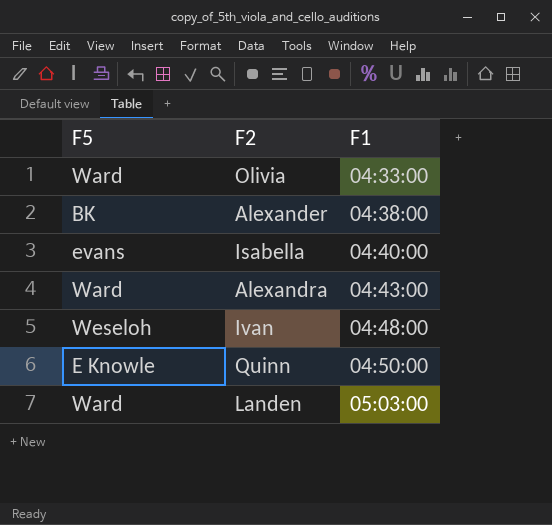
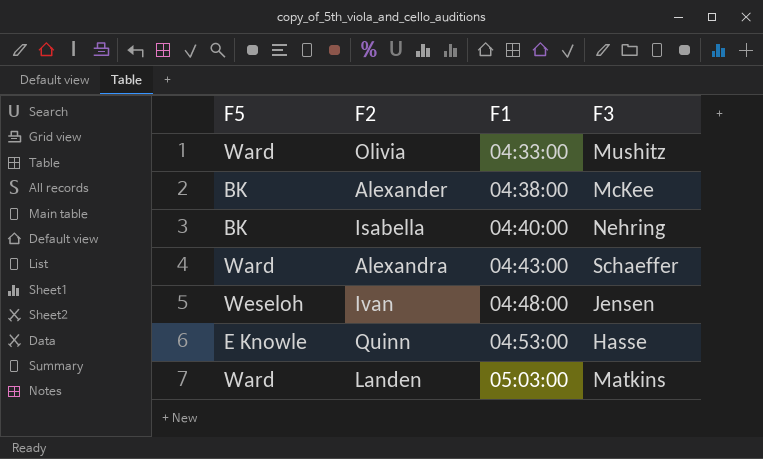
column F3 | position: none -> 4
Isabella | F5: evans -> BK
Quinn | F1: 04:50:00 -> 04:53:00

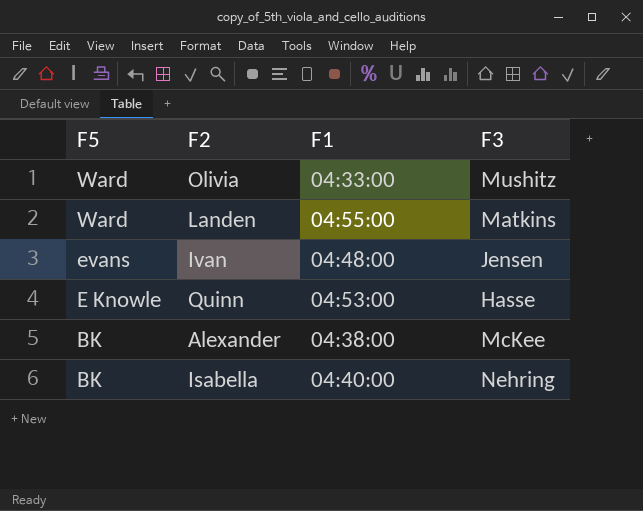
row order: F1 ascending -> F5 descending
row Alexandra: Ward | 04:43:00 | Schaeffer -> none
Landen | F1: 05:03:00 -> 04:55:00
Ivan | F5: Weseloh -> evans

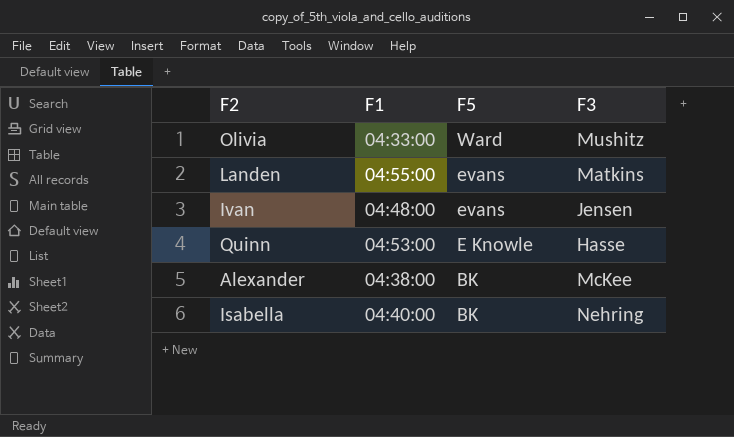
column F5 | position: 1 -> 3
Landen | F5: Ward -> evans

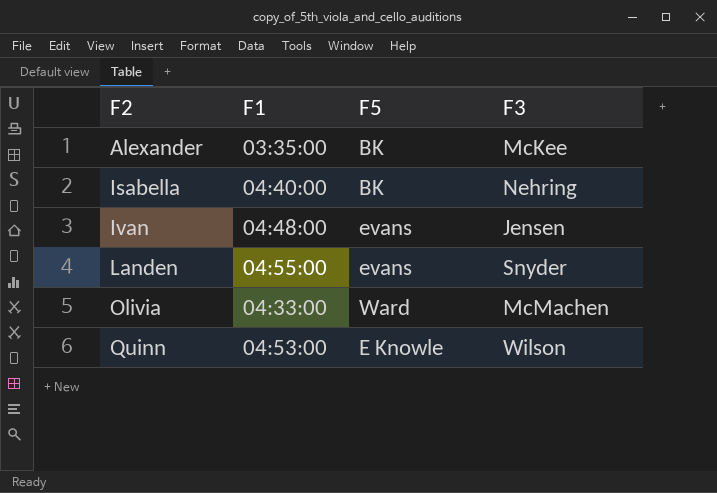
row order: F5 descending -> F2 ascending
Alexander | F1: 04:38:00 -> 03:35:00
Landen | F3: Matkins -> Snyder
Olivia | F3: Mushitz -> McMachen
Quinn | F3: Hasse -> Wilson

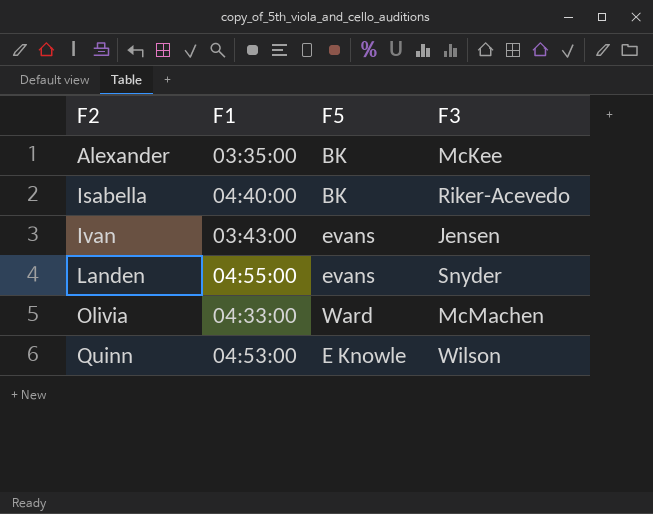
Isabella | F3: Nehring -> Riker-Acevedo
Ivan | F1: 04:48:00 -> 03:43:00

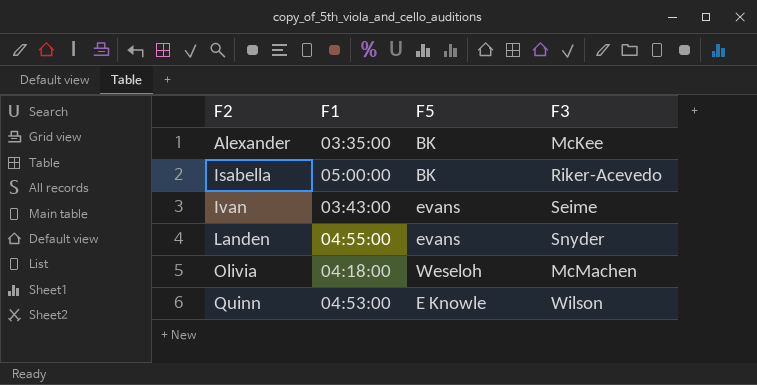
Isabella | F1: 04:40:00 -> 05:00:00
Ivan | F3: Jensen -> Seime
Olivia | F1: 04:33:00 -> 04:18:00
Olivia | F5: Ward -> Weseloh

